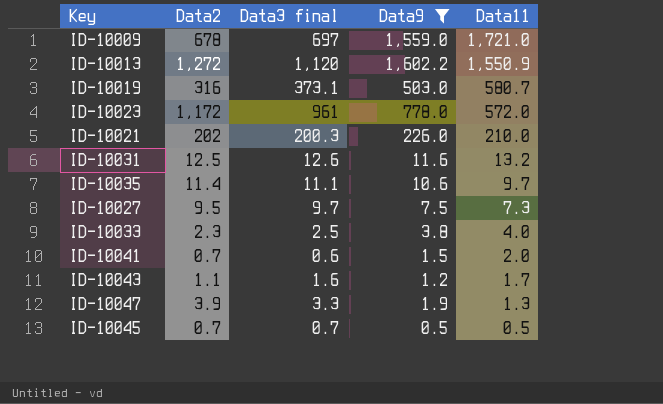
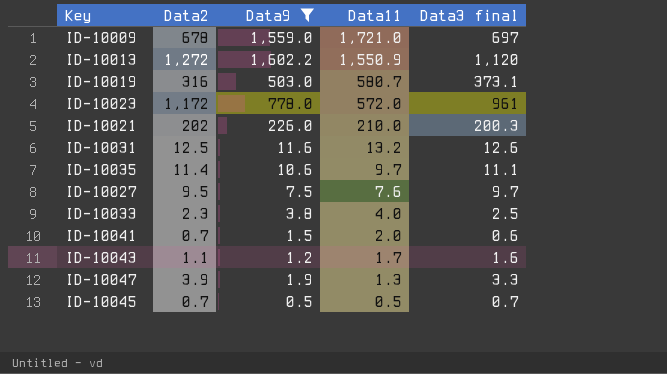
column Data3 final | position: 3 -> 5
ID-10027 | Data11: 7.3 -> 7.6

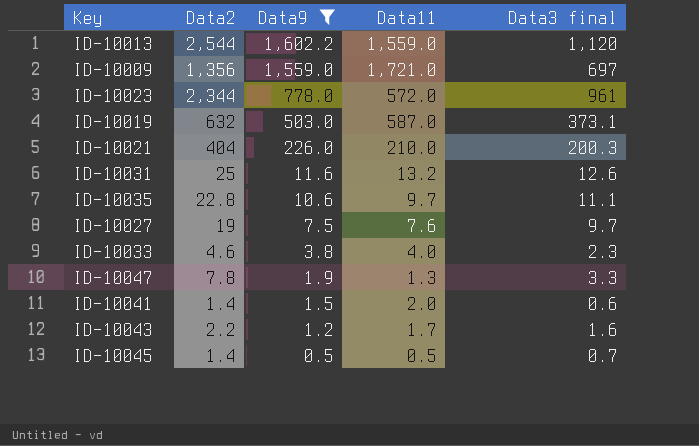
row order: Data11 descending -> Data9 descending
ID-10013 | Data2: 1,272 -> 2,544
ID-10013 | Data11: 1,550.9 -> 1,559.0
ID-10009 | Data2: 678 -> 1,356
ID-10023 | Data2: 1,172 -> 2,344
ID-10019 | Data2: 316 -> 632
ID-10019 | Data11: 580.7 -> 587.0
ID-10021 | Data2: 202 -> 404
ID-10031 | Data2: 12.5 -> 25
ID-10035 | Data2: 11.4 -> 22.8
ID-10027 | Data2: 9.5 -> 19
ID-10033 | Data2: 2.3 -> 4.6
ID-10033 | Data3 final: 2.5 -> 2.3
ID-10047 | Data2: 3.9 -> 7.8
ID-10041 | Data2: 0.7 -> 1.4
ID-10043 | Data2: 1.1 -> 2.2
ID-10045 | Data2: 0.7 -> 1.4

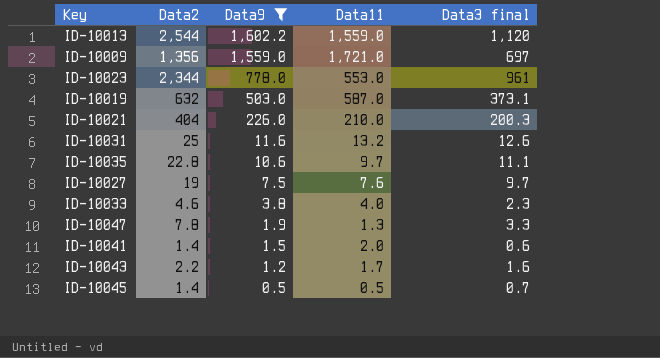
ID-10023 | Data11: 572.0 -> 553.0

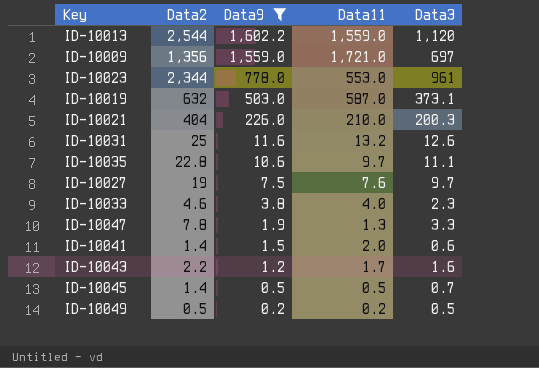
column name: Data3 final -> Data3
row ID-10049: none -> 0.5 | 0.2 | 0.2 | 0.5

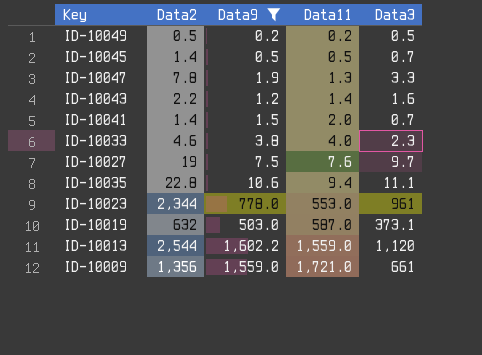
row order: Data9 descending -> Data11 ascending
row ID-10021: 404 | 226.0 | 210.0 | 200.3 -> none
row ID-10031: 25 | 11.6 | 13.2 | 12.6 -> none
ID-10043 | Data11: 1.7 -> 1.4
ID-10041 | Data3: 0.6 -> 0.7
ID-10035 | Data11: 9.7 -> 9.4
ID-10009 | Data3: 697 -> 661

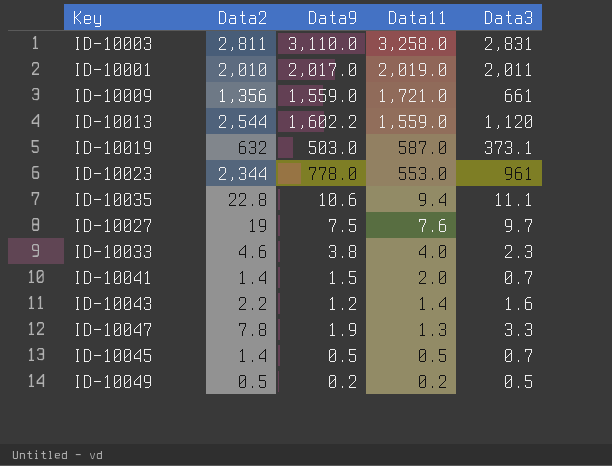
filter: Data9 <= 1,602.2 -> none
row order: Data11 ascending -> Data11 descending

